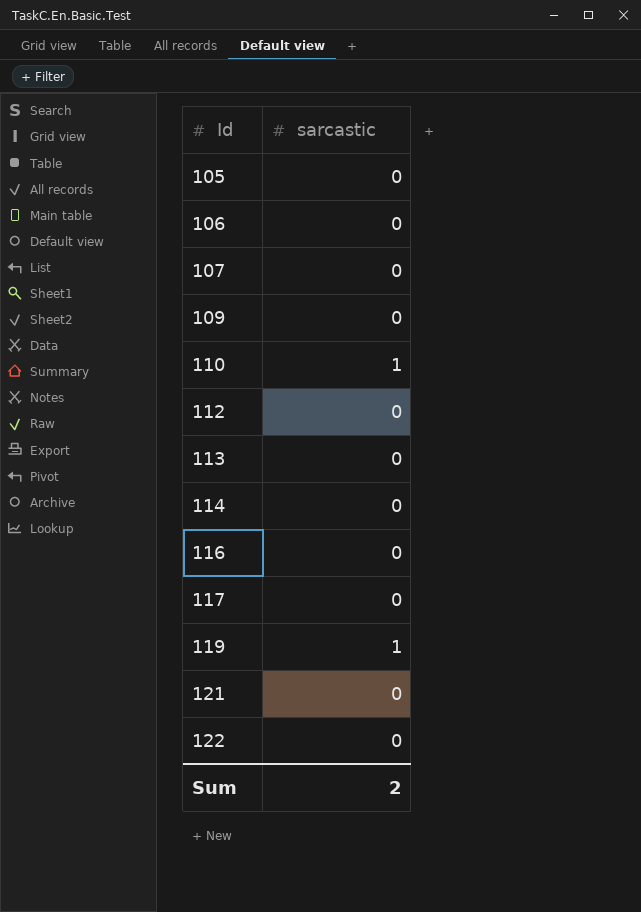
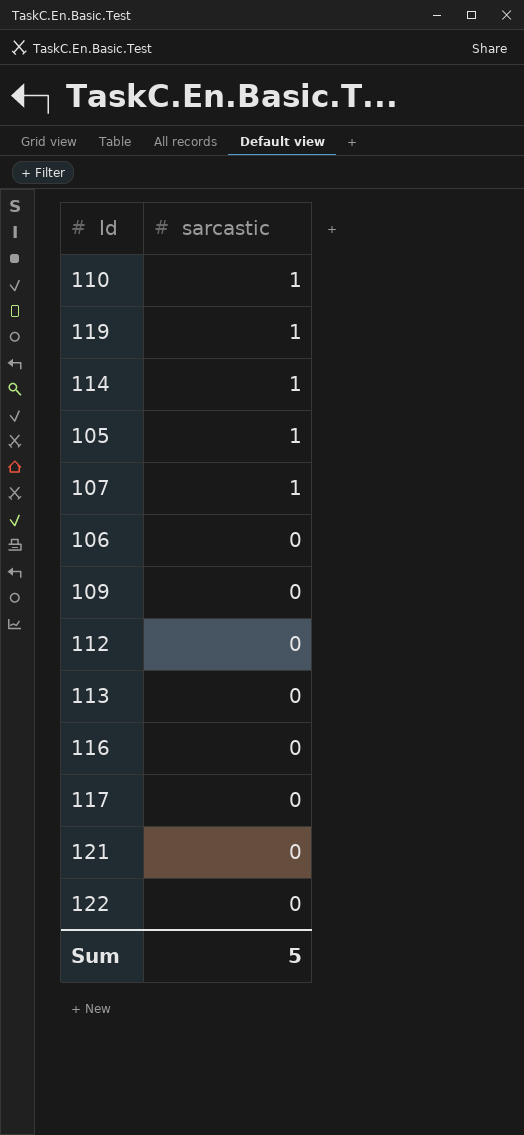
row order: Id ascending -> sarcastic descending
114 | sarcastic: 0 -> 1
105 | sarcastic: 0 -> 1
107 | sarcastic: 0 -> 1
Sum | sarcastic: 2 -> 5

